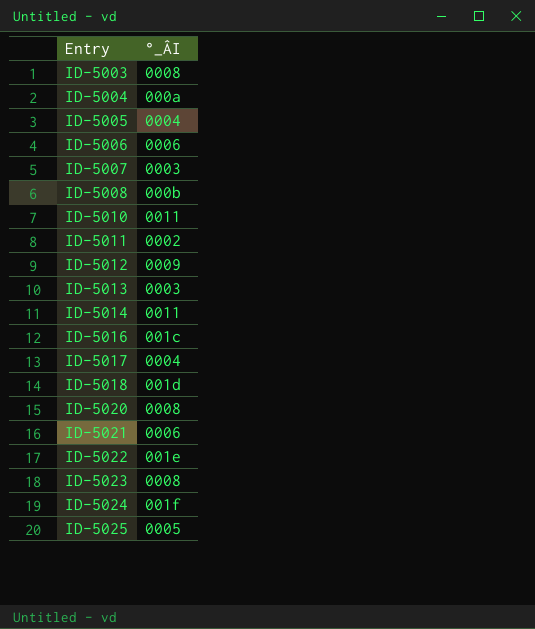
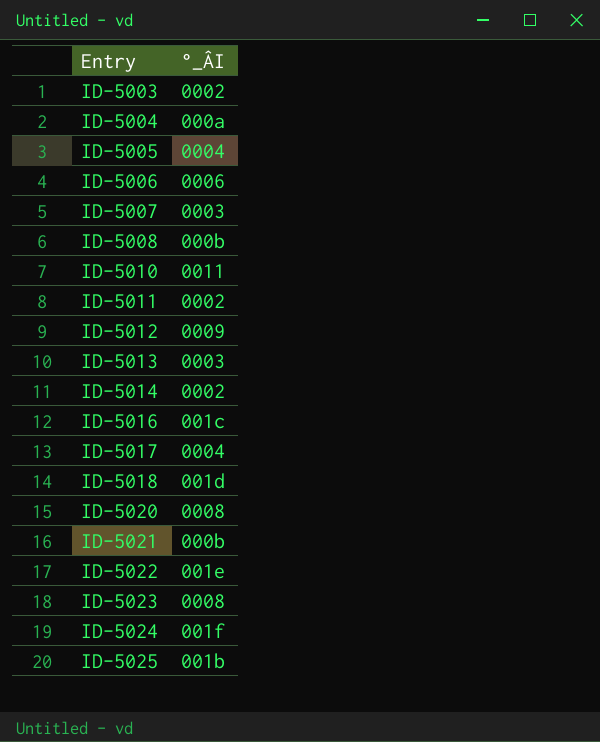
ID-5003 | °_ÂI: 0008 -> 0002
ID-5014 | °_ÂI: 0011 -> 0002
ID-5021 | °_ÂI: 0006 -> 000b
ID-5025 | °_ÂI: 0005 -> 001b

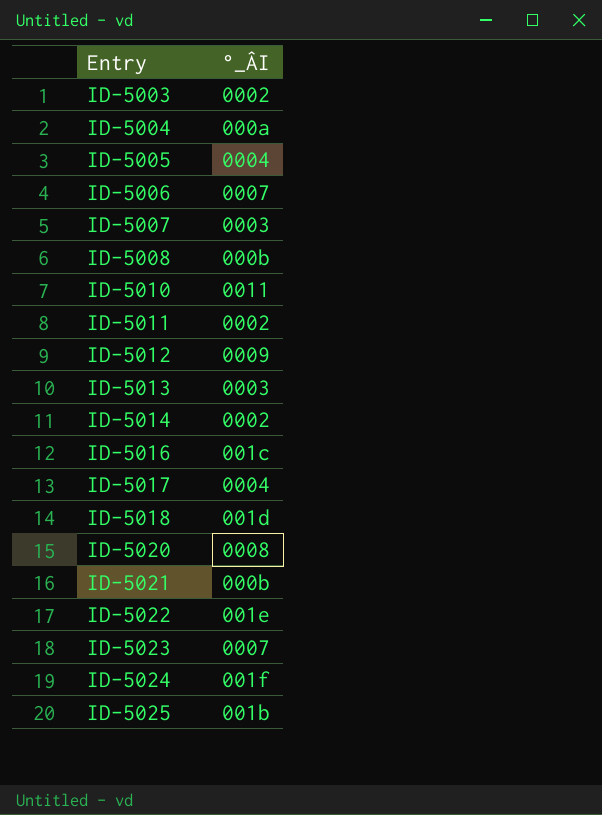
ID-5006 | °_ÂI: 0006 -> 0007
ID-5023 | °_ÂI: 0008 -> 0007

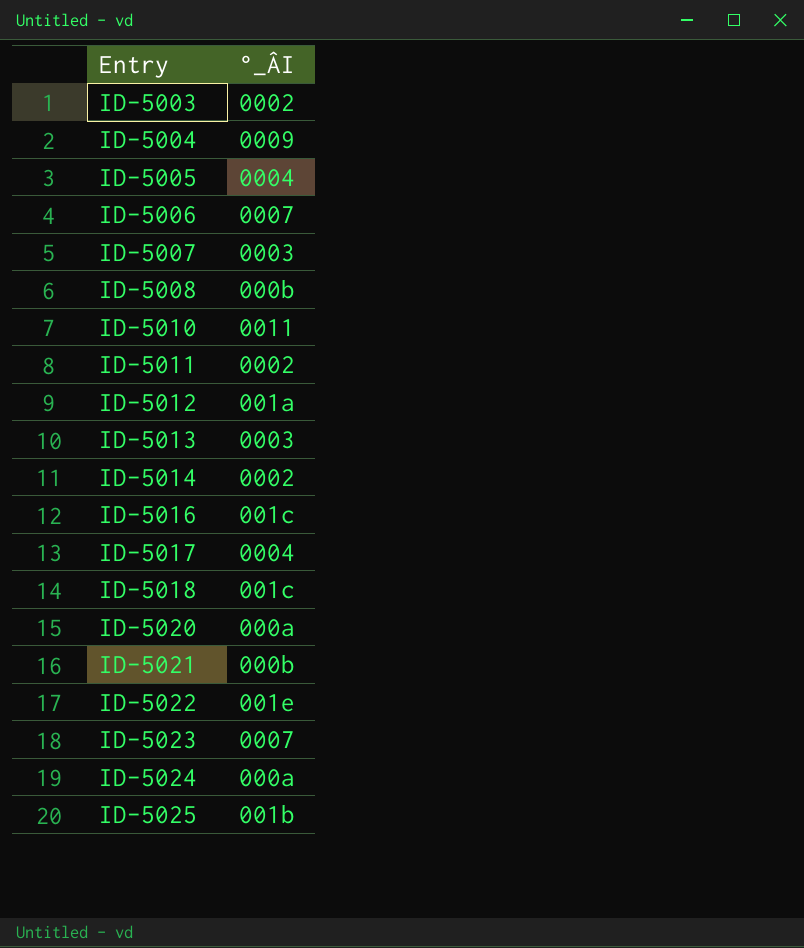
ID-5004 | °_ÂI: 000a -> 0009
ID-5012 | °_ÂI: 0009 -> 001a
ID-5018 | °_ÂI: 001d -> 001c
ID-5020 | °_ÂI: 0008 -> 000a
ID-5024 | °_ÂI: 001f -> 000a

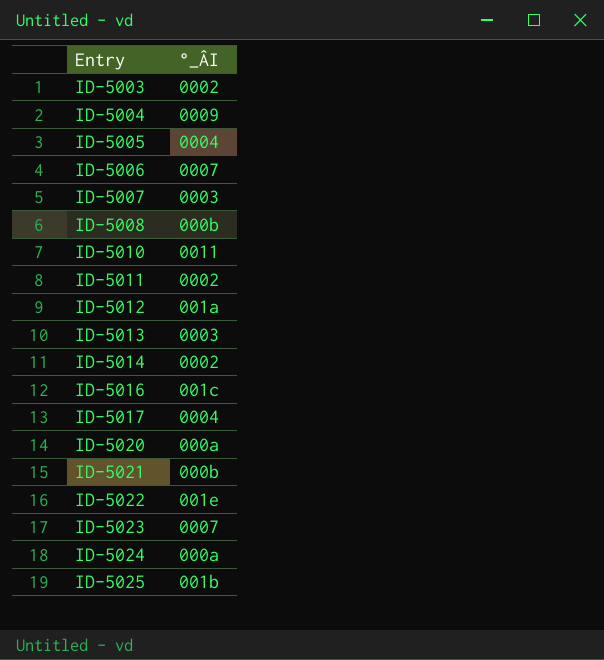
row ID-5018: 001c -> none

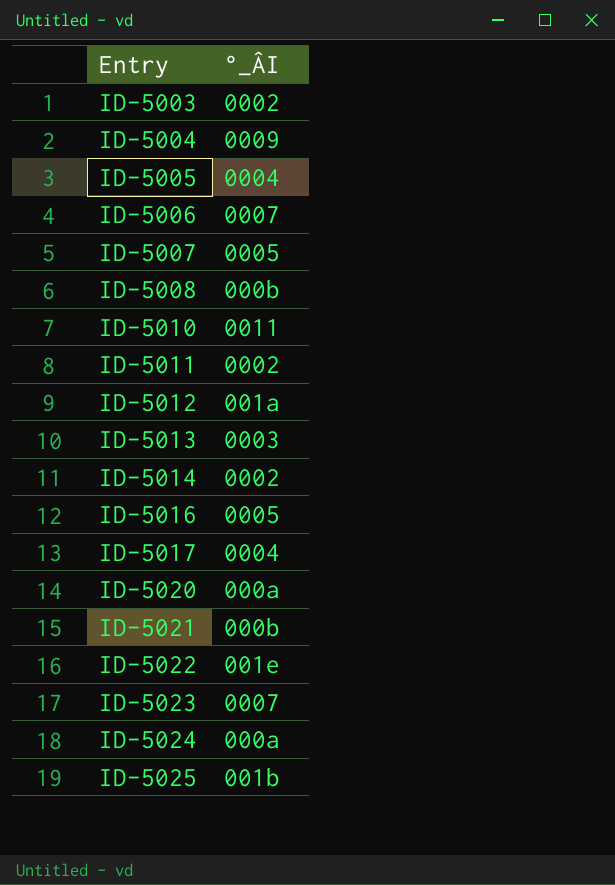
ID-5007 | °_ÂI: 0003 -> 0005
ID-5016 | °_ÂI: 001c -> 0005

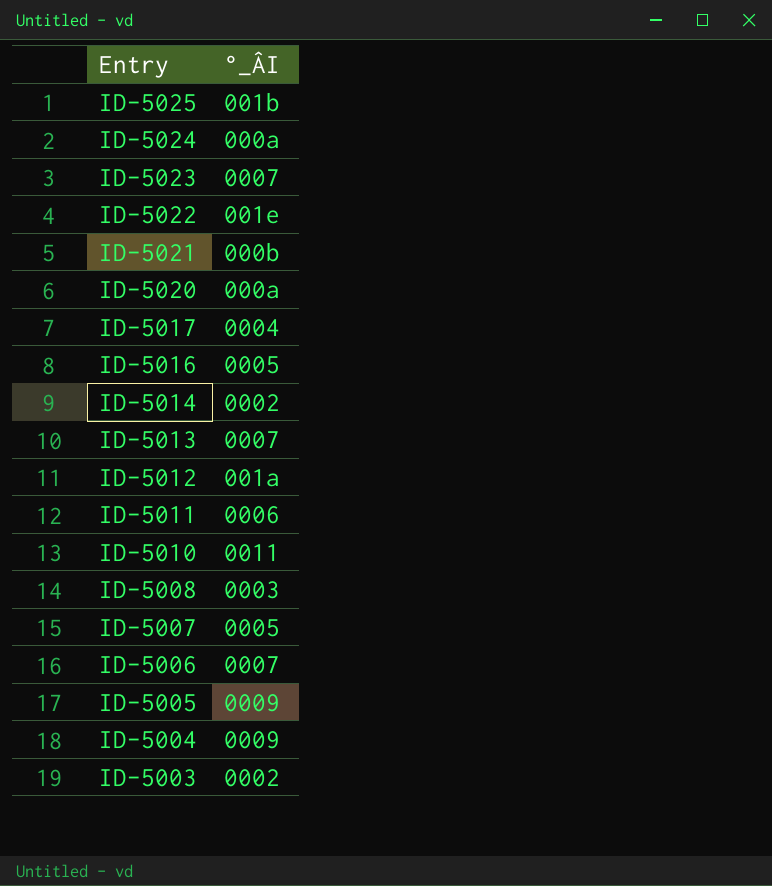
row order: Entry ascending -> Entry descending
ID-5013 | °_ÂI: 0003 -> 0007
ID-5011 | °_ÂI: 0002 -> 0006
ID-5008 | °_ÂI: 000b -> 0003
ID-5005 | °_ÂI: 0004 -> 0009

